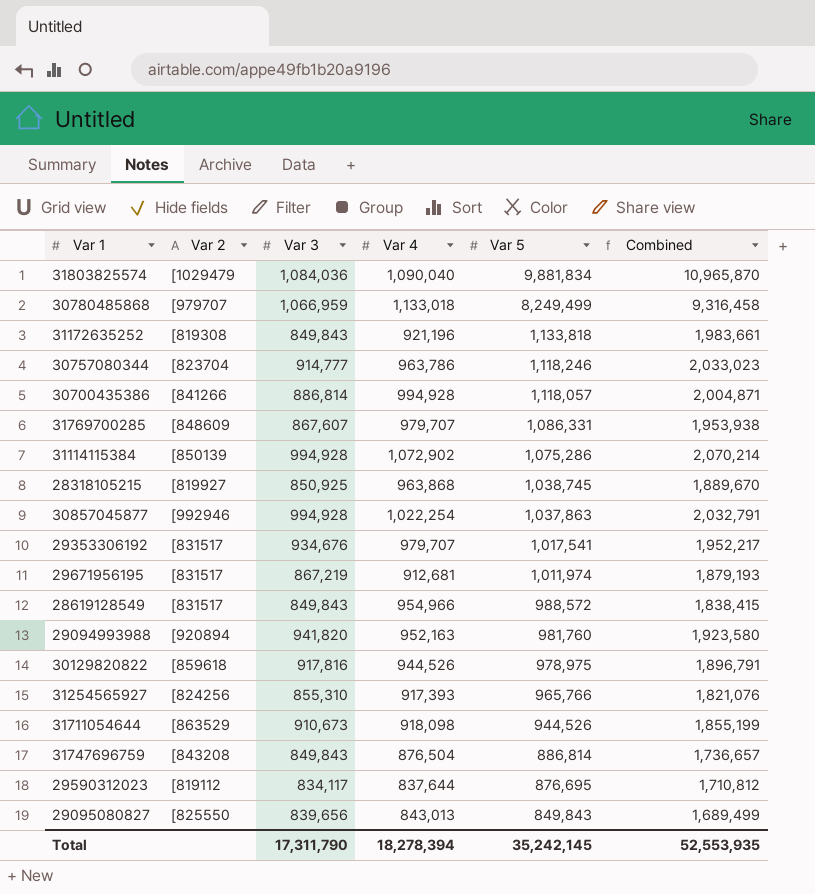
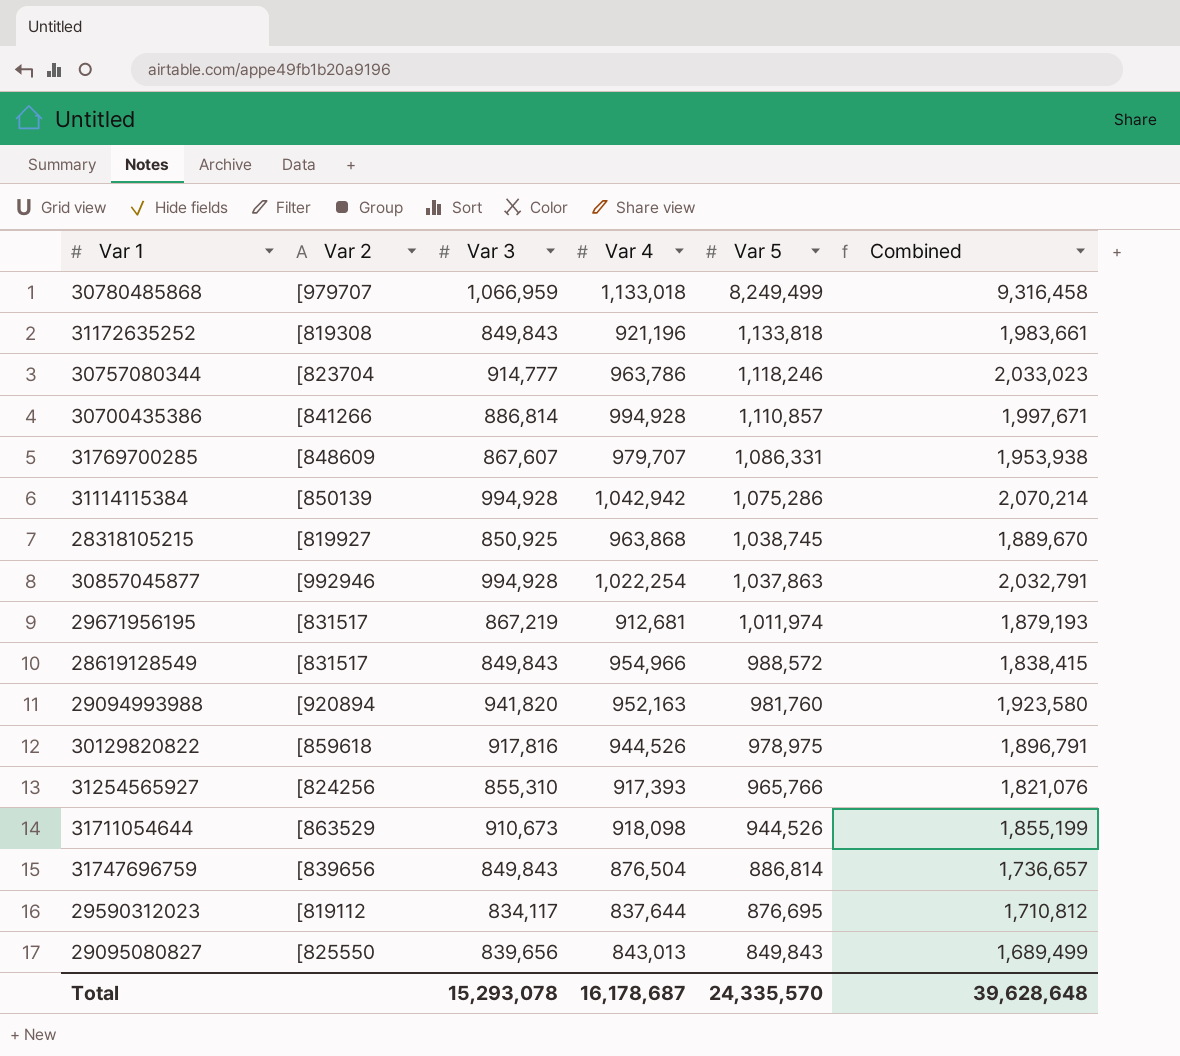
row 31803825574: [1029479 | 1,084,036 | 1,090,040 | 9,881,834 | 10,965,870 -> none
row 29353306192: [831517 | 934,676 | 979,707 | 1,017,541 | 1,952,217 -> none
30700435386 | Var 5: 1,118,057 -> 1,110,857
30700435386 | Combined: 2,004,871 -> 1,997,671
31114115384 | Var 4: 1,072,902 -> 1,042,942
31747696759 | Var 2: [843208 -> [839656
Total | Var 3: 17,311,790 -> 15,293,078
Total | Var 4: 18,278,394 -> 16,178,687
Total | Var 5: 35,242,145 -> 24,335,570
Total | Combined: 52,553,935 -> 39,628,648

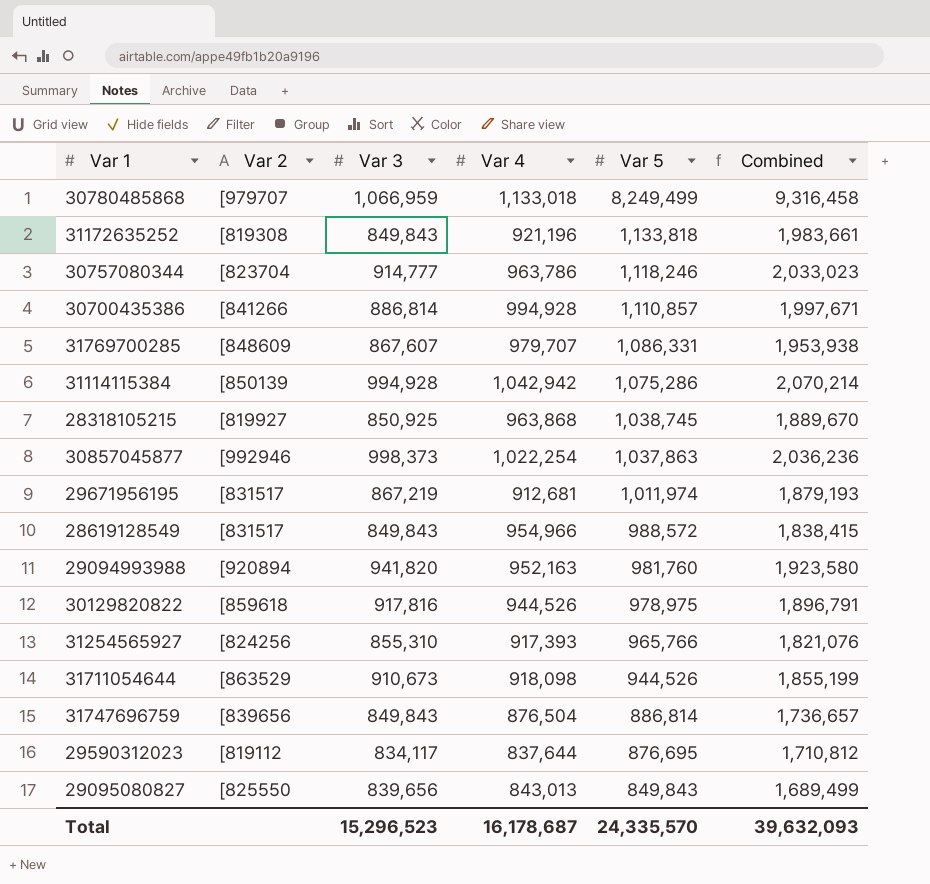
30857045877 | Var 3: 994,928 -> 998,373
30857045877 | Combined: 2,032,791 -> 2,036,236
Total | Var 3: 15,293,078 -> 15,296,523
Total | Combined: 39,628,648 -> 39,632,093

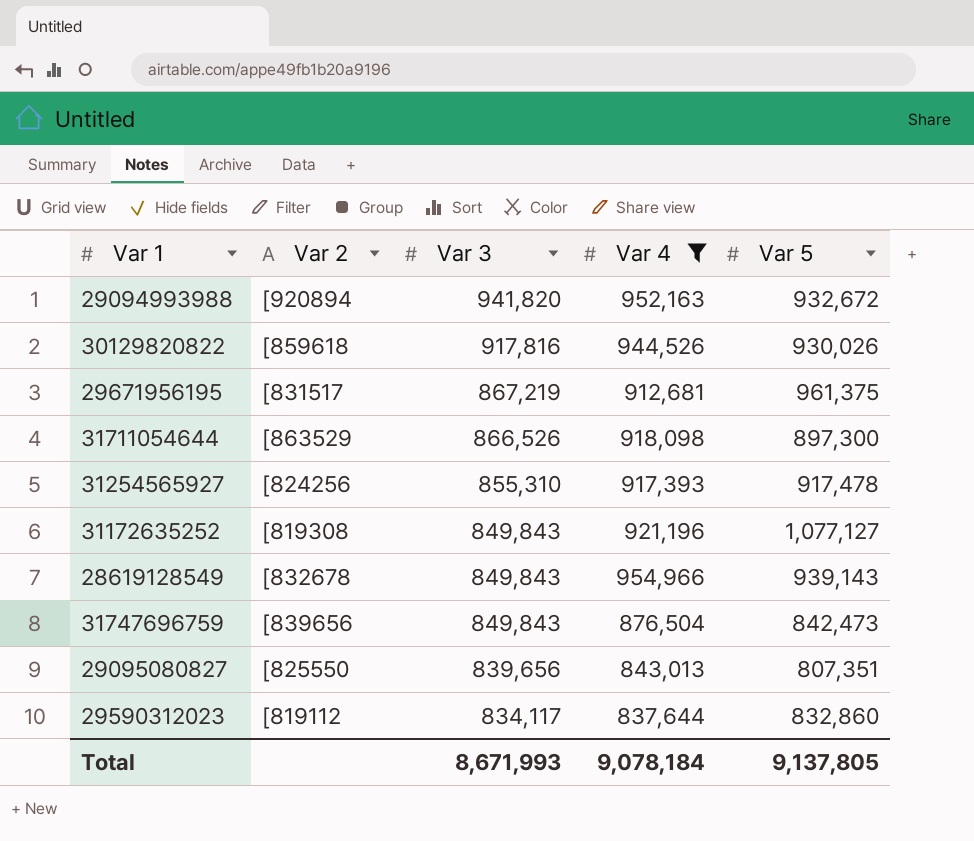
filter: none -> Var 4 <= 954,966
row order: Var 5 descending -> Var 3 descending
column Combined | formula: [Var 3] + [Var 5] -> none
29094993988 | Var 5: 981,760 -> 932,672
30129820822 | Var 5: 978,975 -> 930,026
29671956195 | Var 5: 1,011,974 -> 961,375
31711054644 | Var 3: 910,673 -> 866,526
31711054644 | Var 5: 944,526 -> 897,300
31254565927 | Var 5: 965,766 -> 917,478
31172635252 | Var 5: 1,133,818 -> 1,077,127
28619128549 | Var 2: [831517 -> [832678
28619128549 | Var 5: 988,572 -> 939,143
31747696759 | Var 5: 886,814 -> 842,473
29095080827 | Var 5: 849,843 -> 807,351
29590312023 | Var 5: 876,695 -> 832,860
Total | Var 3: 15,296,523 -> 8,671,993
Total | Var 4: 16,178,687 -> 9,078,184
Total | Var 5: 24,335,570 -> 9,137,805

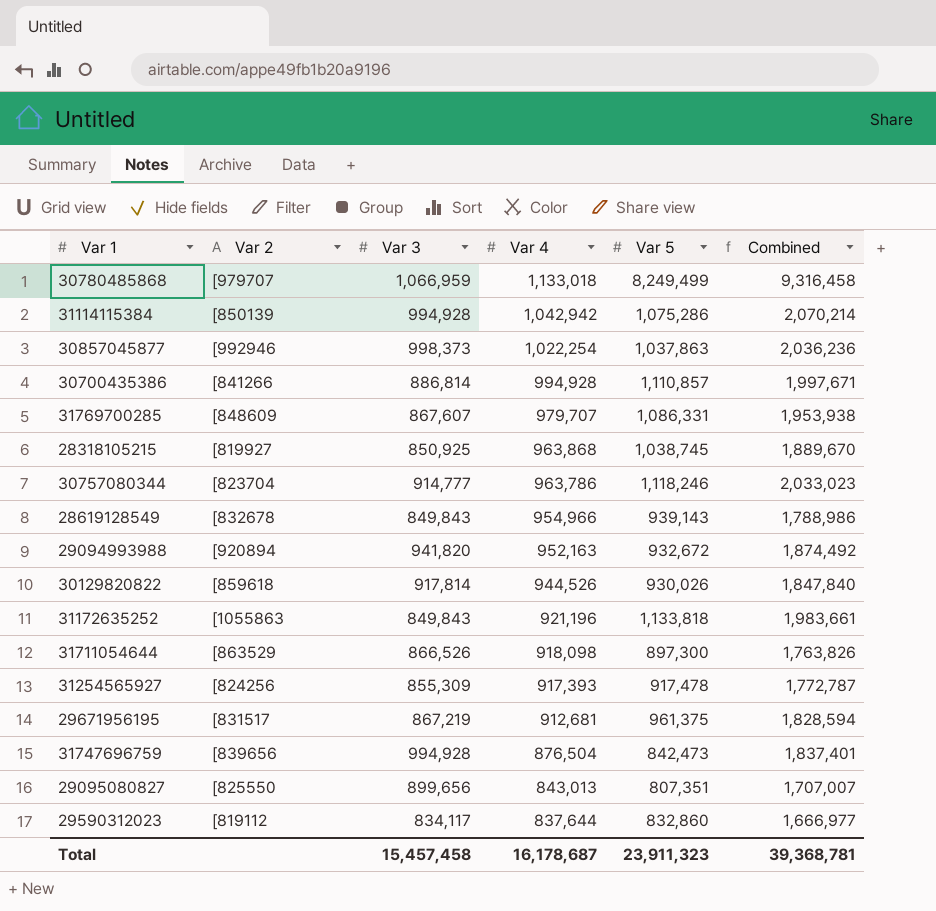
filter: Var 4 <= 954,966 -> none
row order: Var 3 descending -> Var 4 descending
column Combined | formula: none -> [Var 3] + [Var 5]
30129820822 | Var 3: 917,816 -> 917,814
31172635252 | Var 2: [819308 -> [1055863
31172635252 | Var 5: 1,077,127 -> 1,133,818
31254565927 | Var 3: 855,310 -> 855,309
31747696759 | Var 3: 849,843 -> 994,928
29095080827 | Var 3: 839,656 -> 899,656
Total | Var 3: 8,671,993 -> 15,457,458
Total | Var 4: 9,078,184 -> 16,178,687
Total | Var 5: 9,137,805 -> 23,911,323

